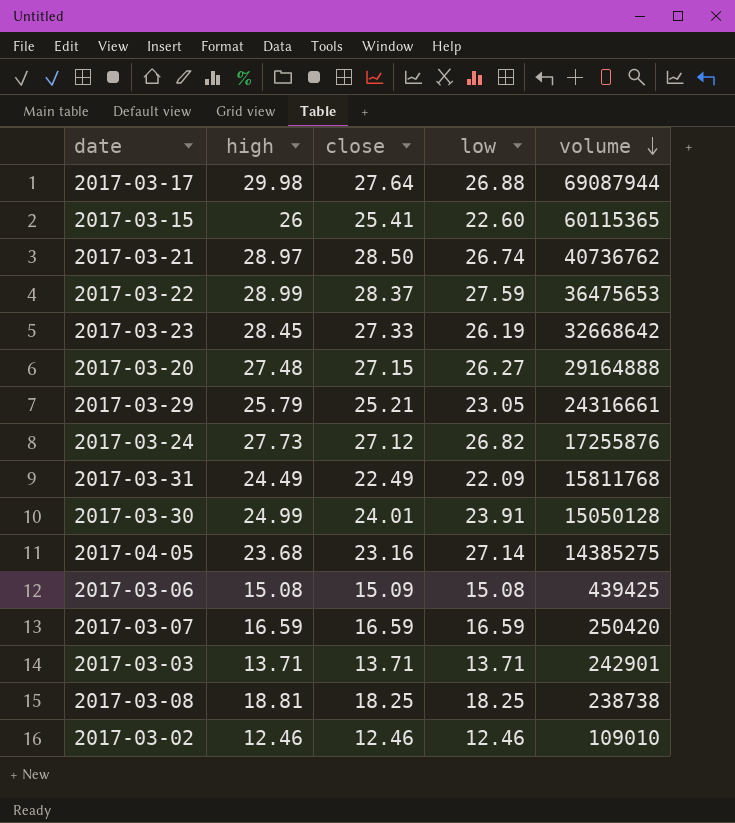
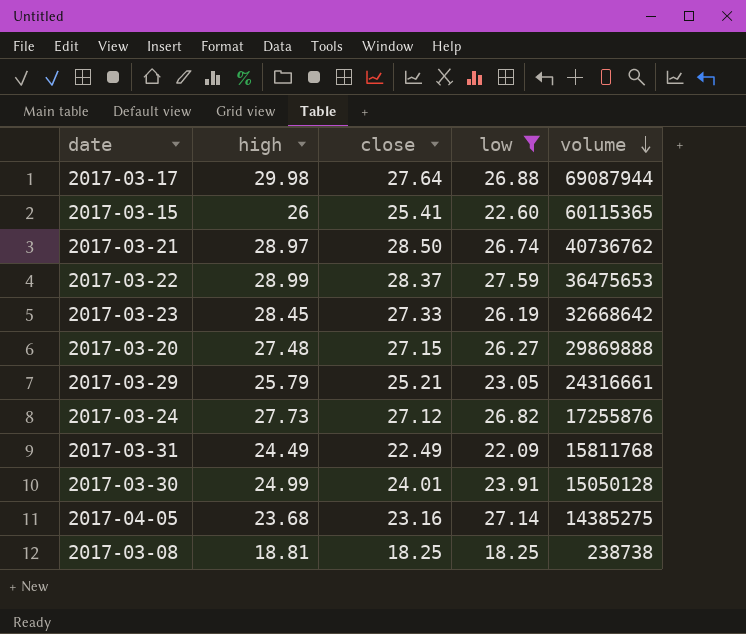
filter: none -> low >= 18.25
2017-03-20 | volume: 29164888 -> 29869888

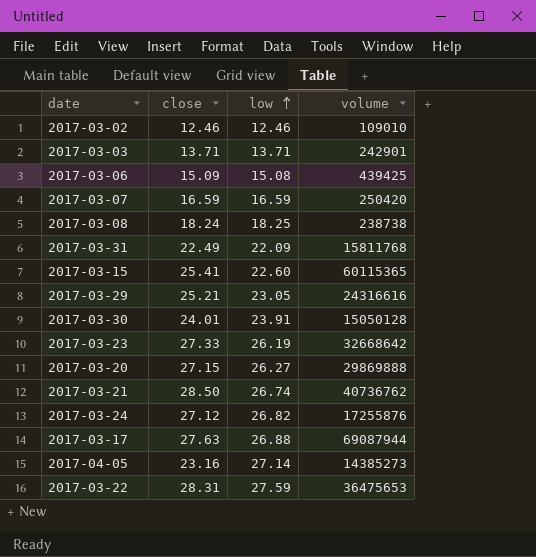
filter: low >= 18.25 -> none
row order: volume descending -> low ascending
column high | position: 2 -> none
2017-03-08 | close: 18.25 -> 18.24
2017-03-29 | volume: 24316661 -> 24316616
2017-03-17 | close: 27.64 -> 27.63
2017-04-05 | volume: 14385275 -> 14385273
2017-03-22 | close: 28.37 -> 28.31

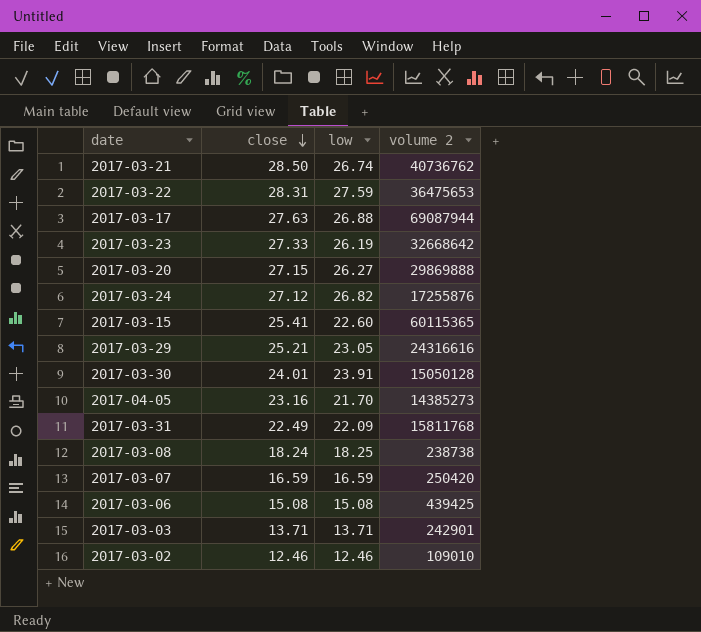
row order: low ascending -> close descending
column name: volume -> volume 2
2017-04-05 | low: 27.14 -> 21.70
2017-03-06 | close: 15.09 -> 15.08

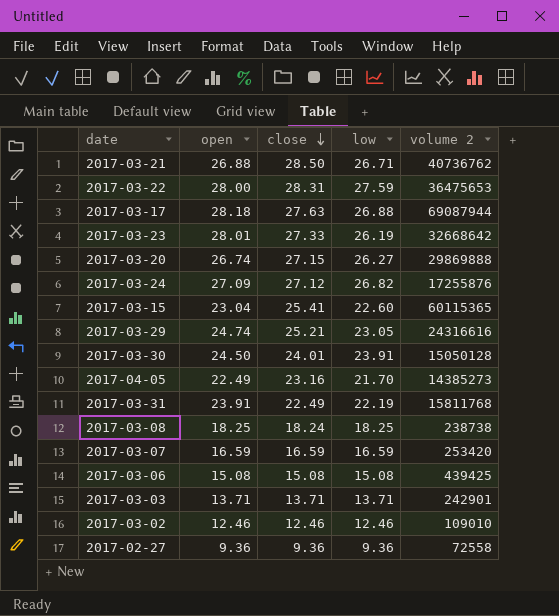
column open | position: none -> 2
2017-03-21 | low: 26.74 -> 26.71
2017-03-31 | low: 22.09 -> 22.19
2017-03-07 | volume 2: 250420 -> 253420
row 2017-02-27: none -> 9.36 | 9.36 | 9.36 | 72558

